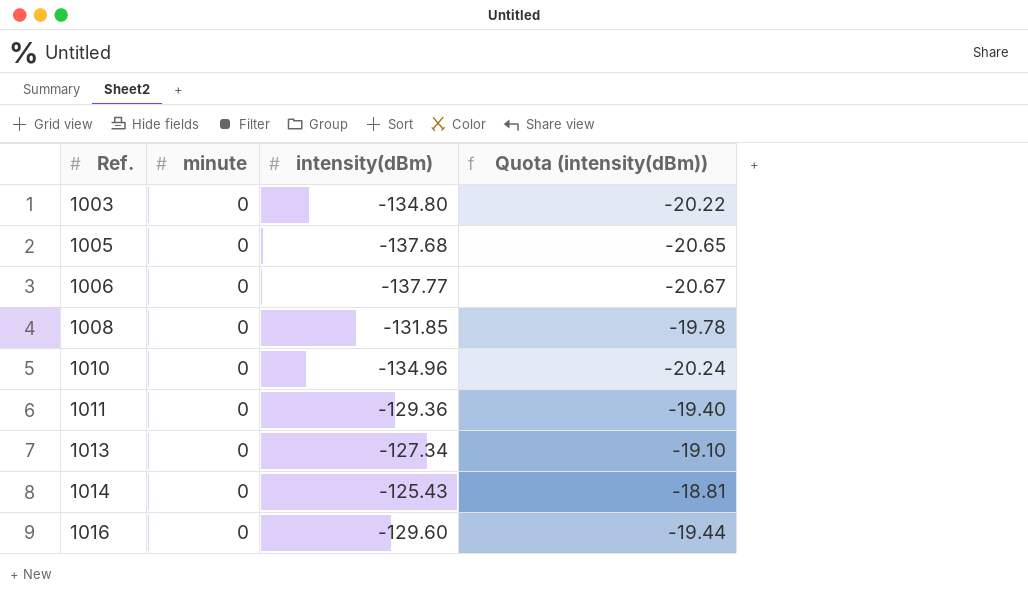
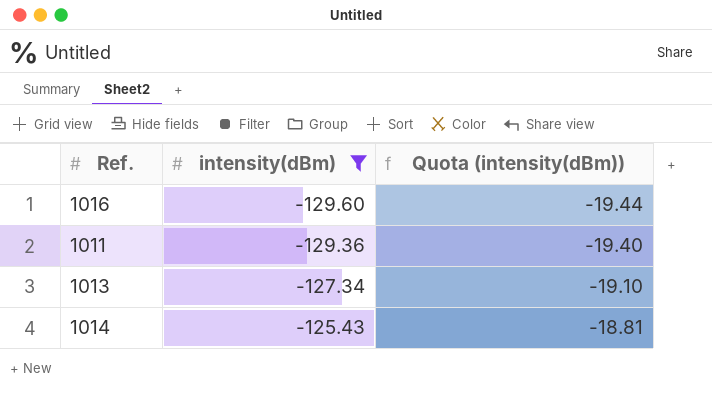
filter: none -> intensity(dBm) >= -129.60
row order: Ref. ascending -> intensity(dBm) ascending
column minute | position: 2 -> none

